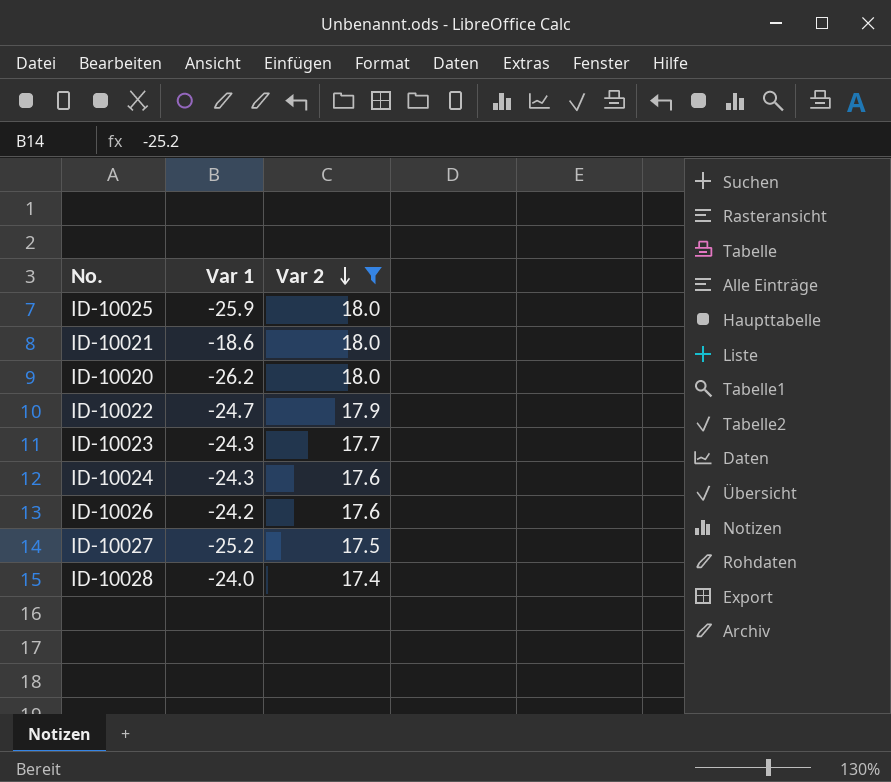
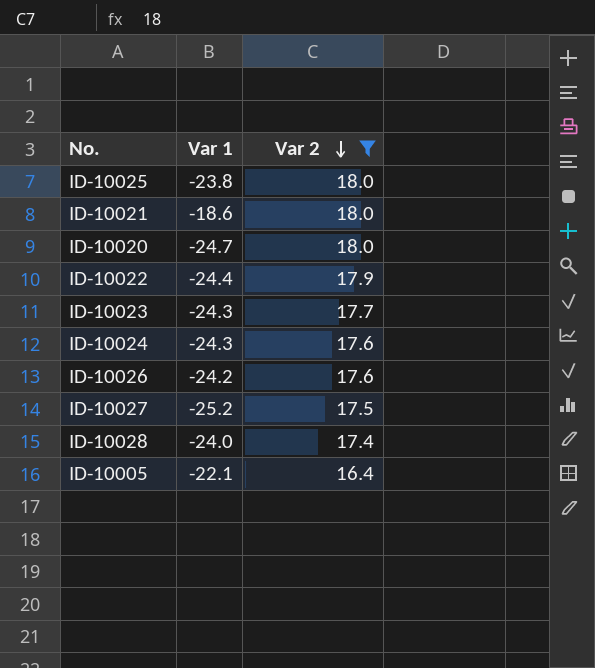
ID-10025 | Var 1: -25.9 -> -23.8
ID-10020 | Var 1: -26.2 -> -24.7
ID-10022 | Var 1: -24.7 -> -24.4
row ID-10005: none -> -22.1 | 16.4

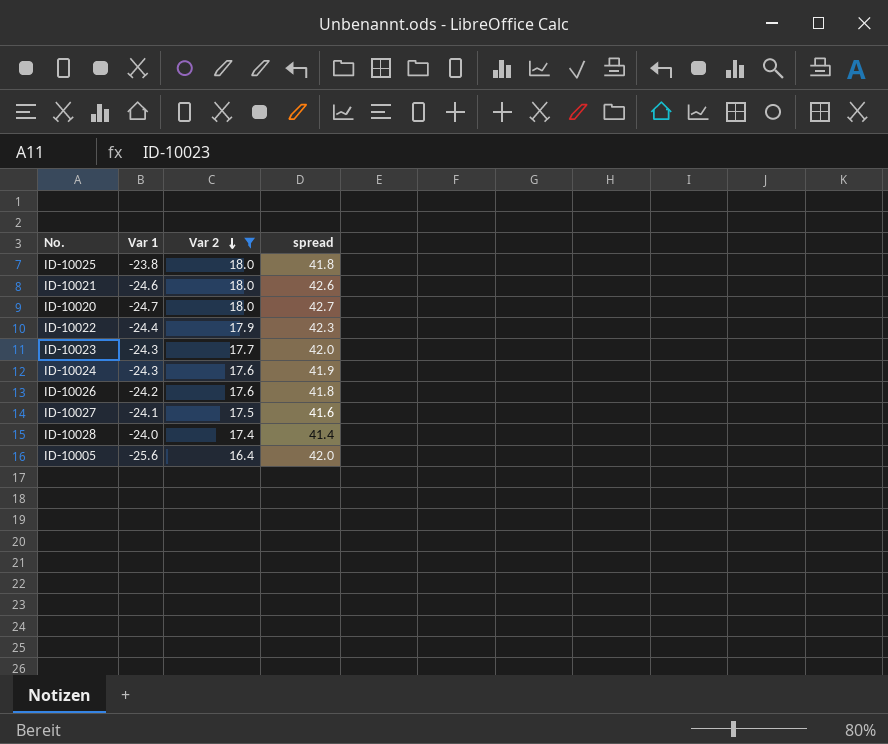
column spread | formula: none -> [Var 2] - [Var 1]
ID-10021 | Var 1: -18.6 -> -24.6
ID-10027 | Var 1: -25.2 -> -24.1
ID-10005 | Var 1: -22.1 -> -25.6

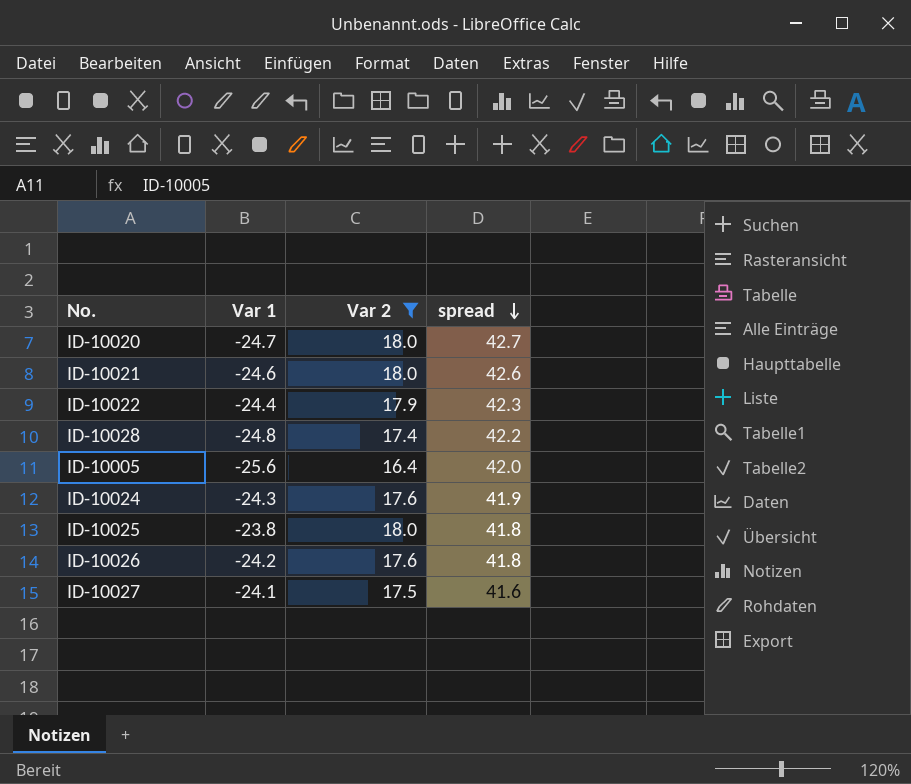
row order: Var 2 descending -> spread descending
row ID-10023: -24.3 | 17.7 | 42.0 -> none
ID-10028 | Var 1: -24.0 -> -24.8
ID-10028 | spread: 41.4 -> 42.2

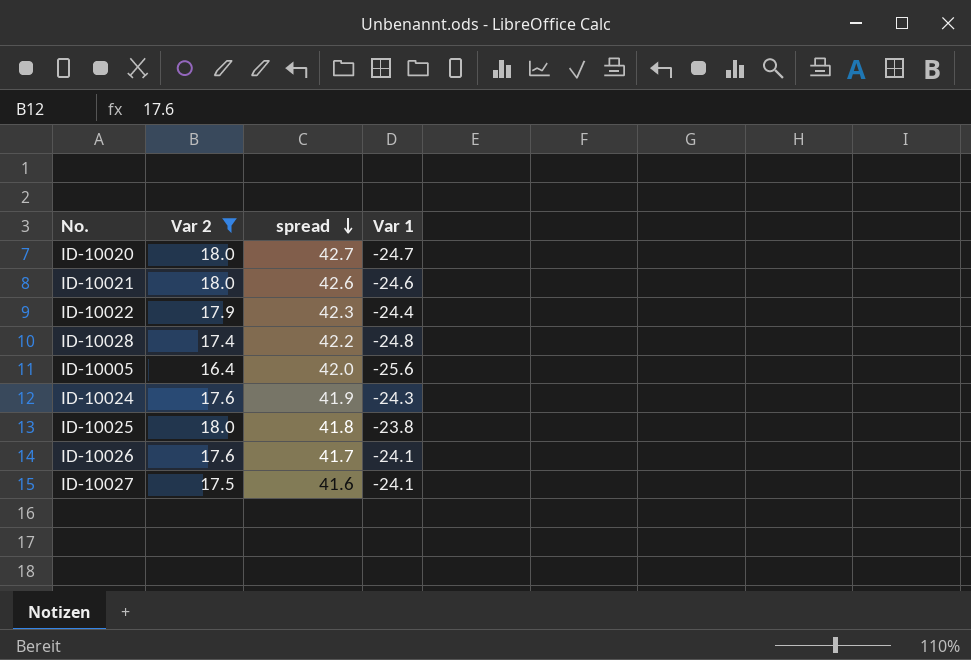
column Var 1 | position: 2 -> 4
ID-10026 | spread: 41.8 -> 41.7
ID-10026 | Var 1: -24.2 -> -24.1

